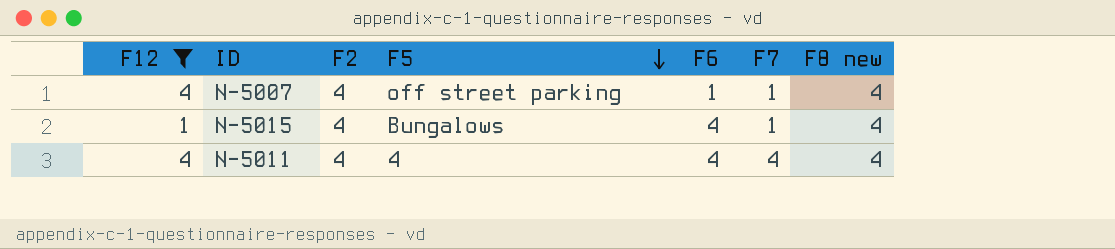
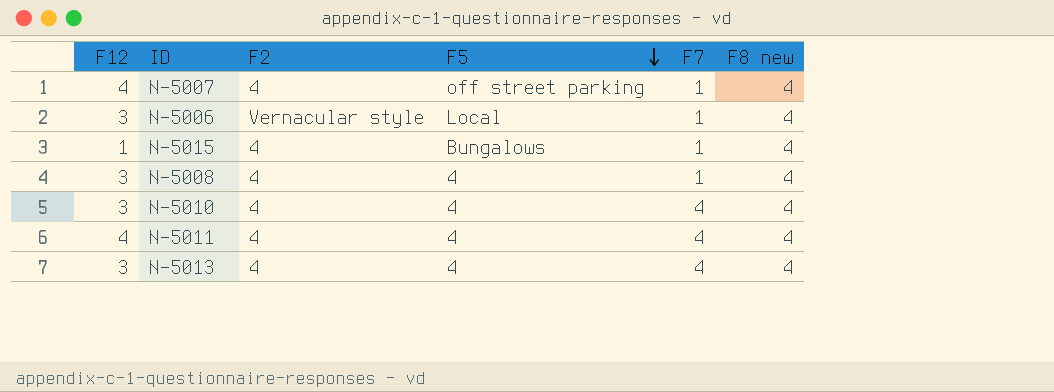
filter: F12 != 3 -> none
column F6 | position: 5 -> none

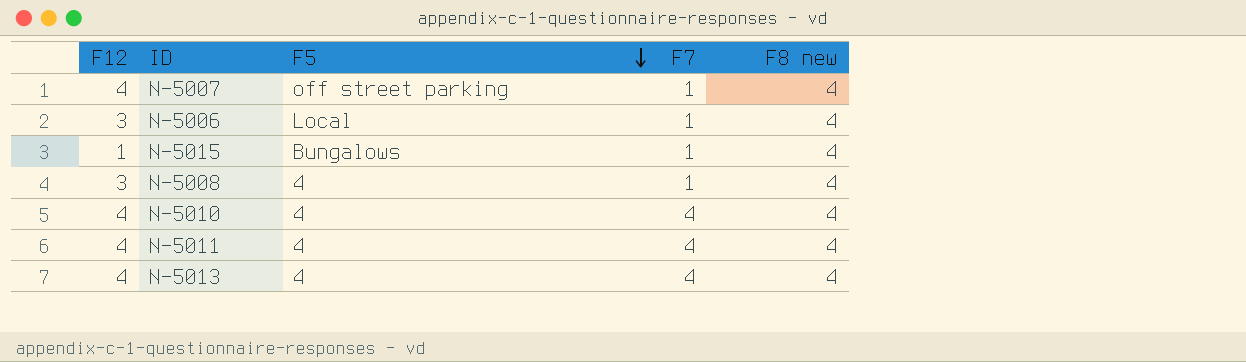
column F2 | position: 3 -> none
N-5010 | F12: 3 -> 4
N-5013 | F12: 3 -> 4

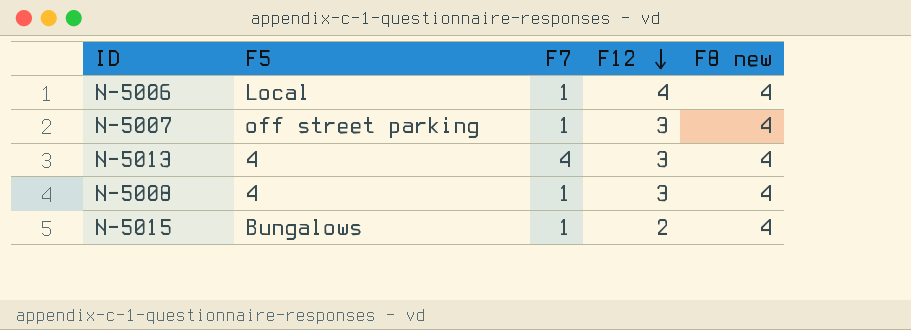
row order: F5 descending -> F12 descending
column F12 | position: 1 -> 4
row N-5010: 4 | 4 | 4 | 4 -> none
row N-5011: 4 | 4 | 4 | 4 -> none
N-5006 | F12: 3 -> 4
N-5007 | F12: 4 -> 3
N-5013 | F12: 4 -> 3
N-5015 | F12: 1 -> 2

